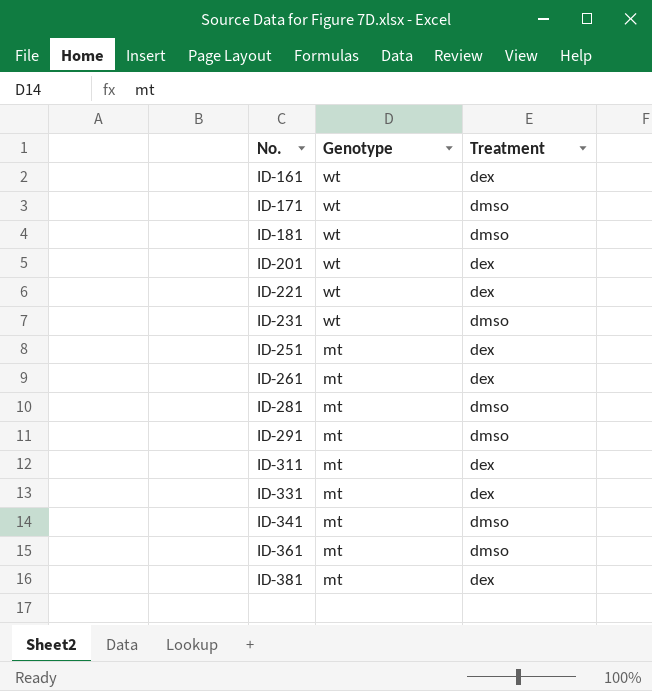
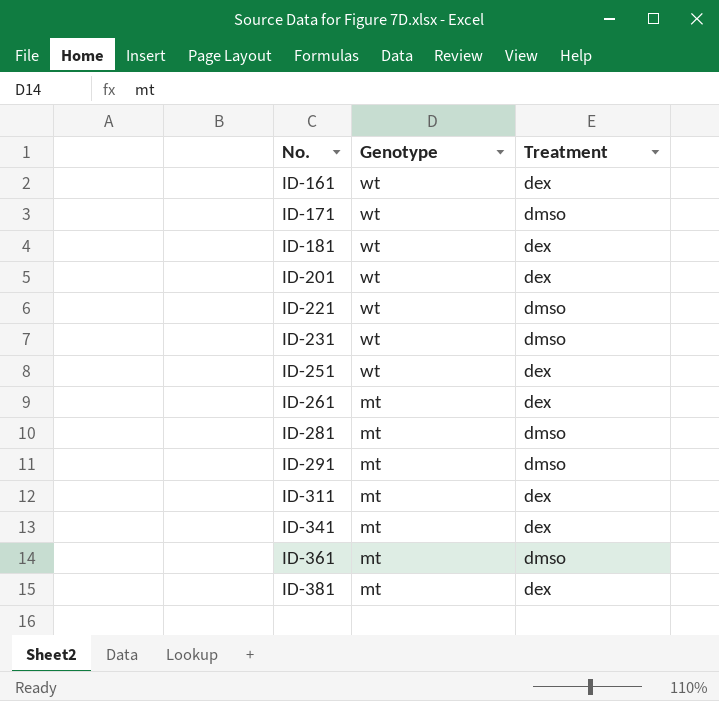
row ID-331: mt | dex -> none
ID-181 | Treatment: dmso -> dex
ID-221 | Treatment: dex -> dmso
ID-251 | Genotype: mt -> wt
ID-341 | Treatment: dmso -> dex

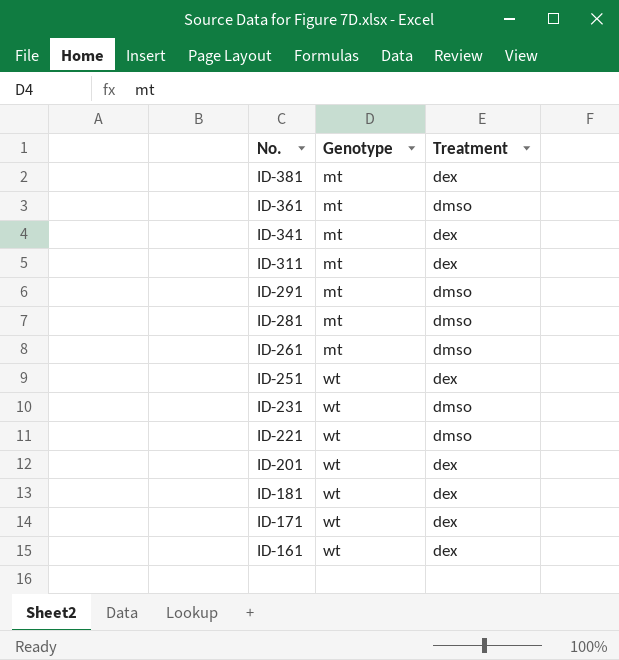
row order: No. ascending -> No. descending
ID-261 | Treatment: dex -> dmso
ID-171 | Treatment: dmso -> dex

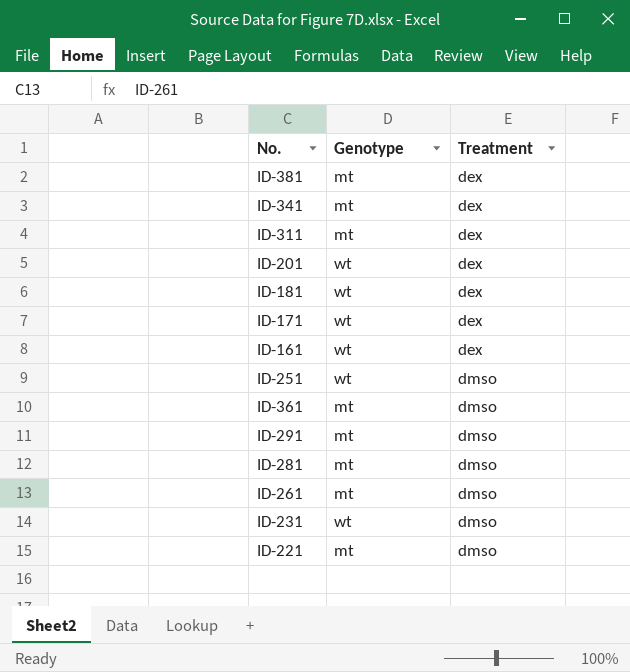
row order: No. descending -> Treatment ascending
ID-251 | Treatment: dex -> dmso
ID-221 | Genotype: wt -> mt

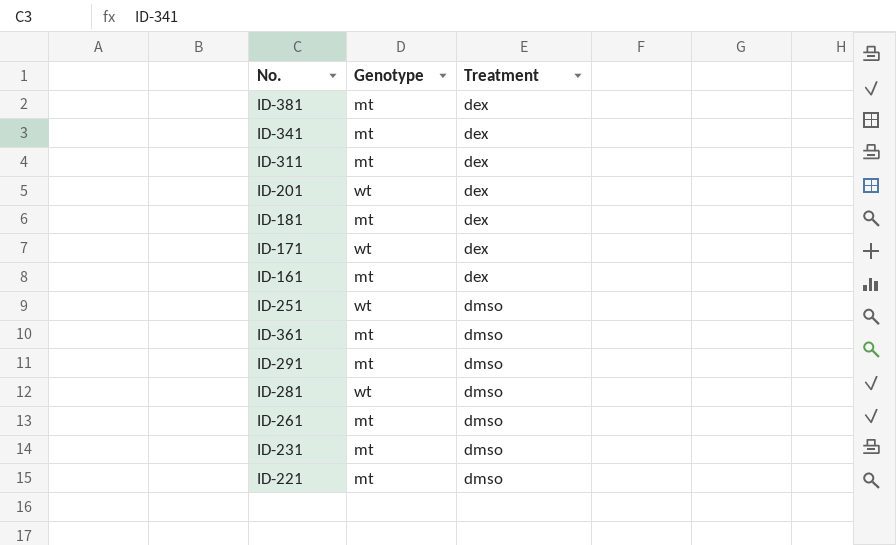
ID-181 | Genotype: wt -> mt
ID-161 | Genotype: wt -> mt
ID-281 | Genotype: mt -> wt
ID-231 | Genotype: wt -> mt

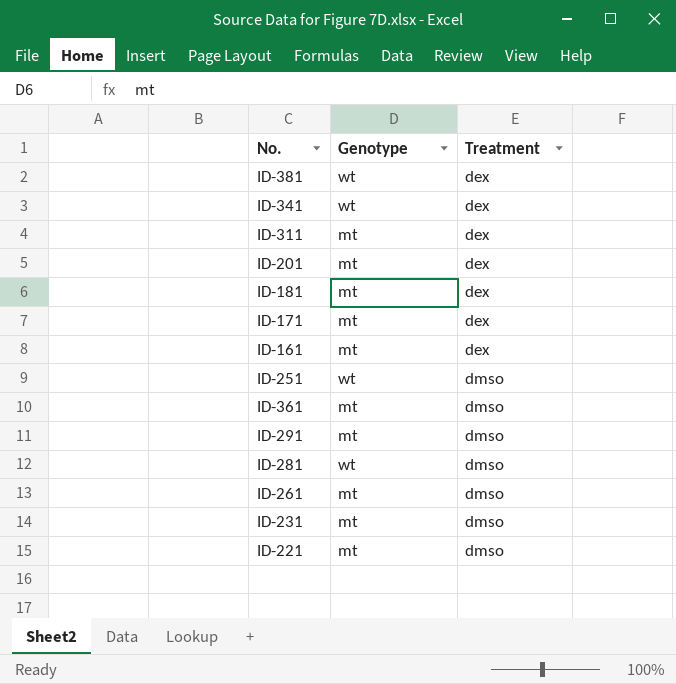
ID-381 | Genotype: mt -> wt
ID-341 | Genotype: mt -> wt
ID-201 | Genotype: wt -> mt
ID-171 | Genotype: wt -> mt

